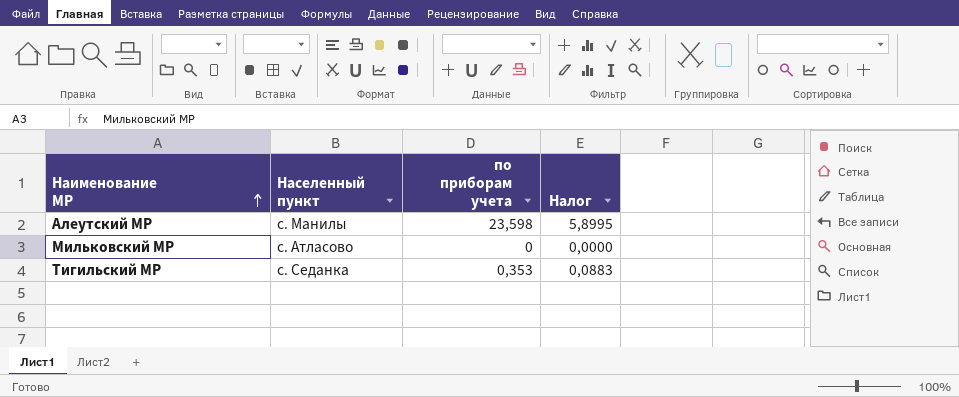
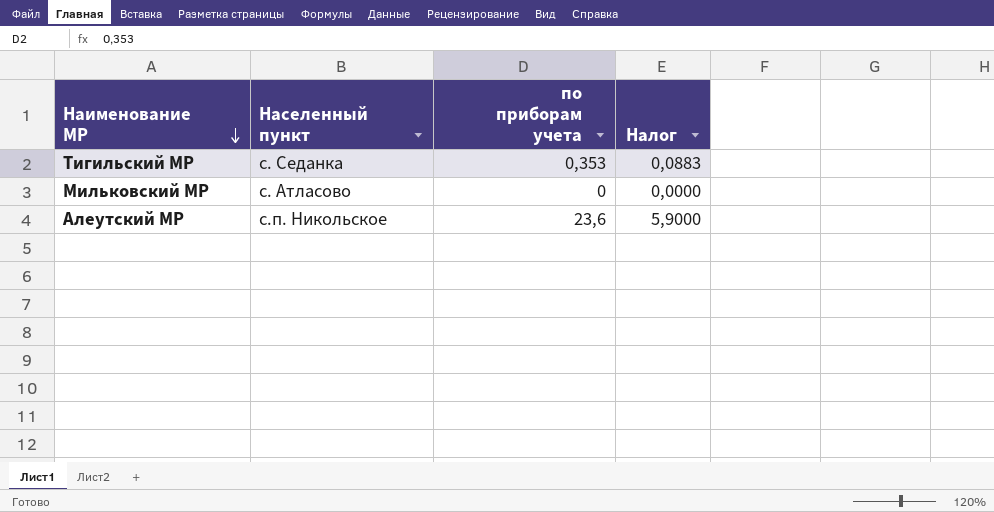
row order: Наименование МР ascending -> Наименование МР descending
Алеутский МР | Населенный пункт: с. Манилы -> с.п. Никольское
Алеутский МР | по приборам учета: 23,598 -> 23,6
Алеутский МР | Налог: 5,8995 -> 5,9000

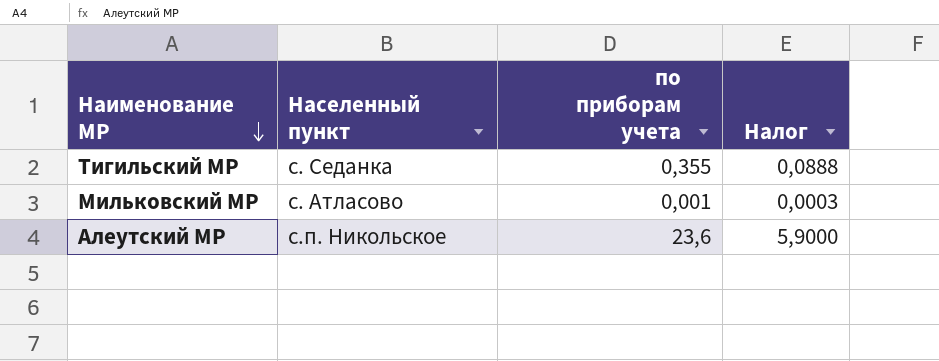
Тигильский МР | по приборам учета: 0,353 -> 0,355
Тигильский МР | Налог: 0,0883 -> 0,0888
Мильковский МР | по приборам учета: 0 -> 0,001
Мильковский МР | Налог: 0,0000 -> 0,0003

